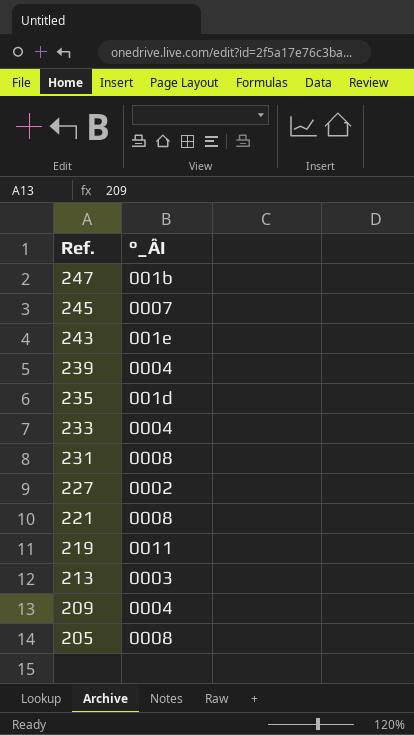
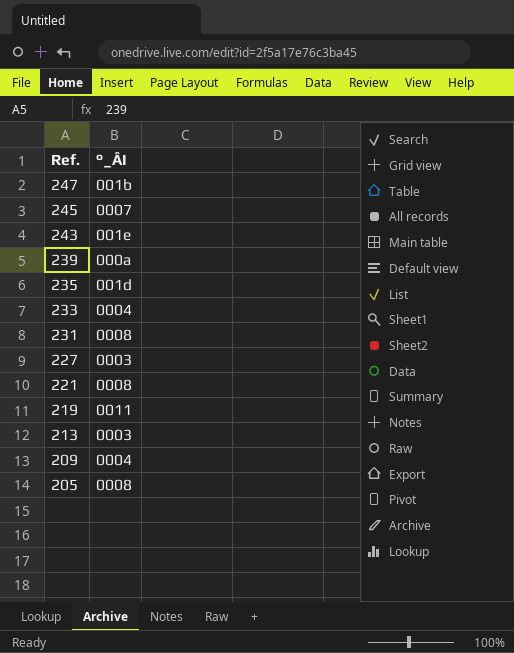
239 | °_ÂI: 0004 -> 000a
227 | °_ÂI: 0002 -> 0003

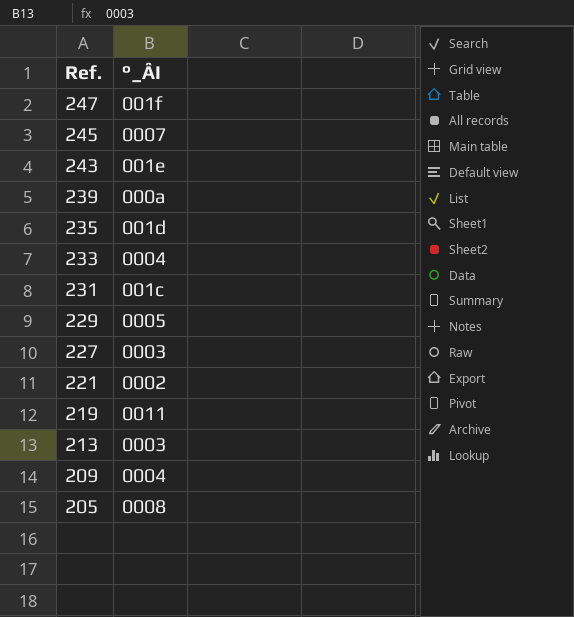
247 | °_ÂI: 001b -> 001f
231 | °_ÂI: 0008 -> 001c
row 229: none -> 0005
221 | °_ÂI: 0008 -> 0002

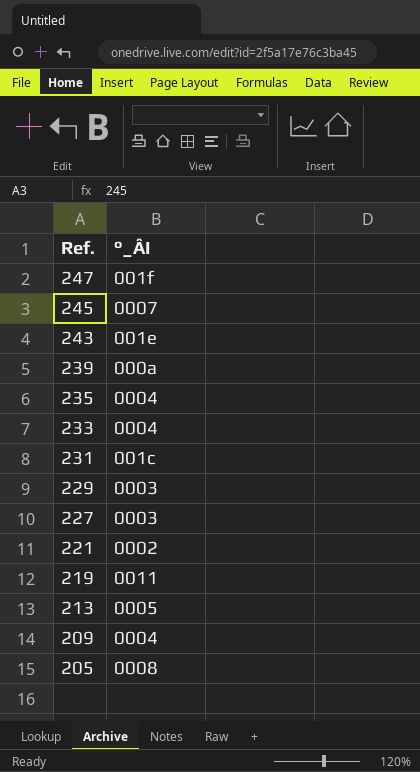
235 | °_ÂI: 001d -> 0004
229 | °_ÂI: 0005 -> 0003
213 | °_ÂI: 0003 -> 0005

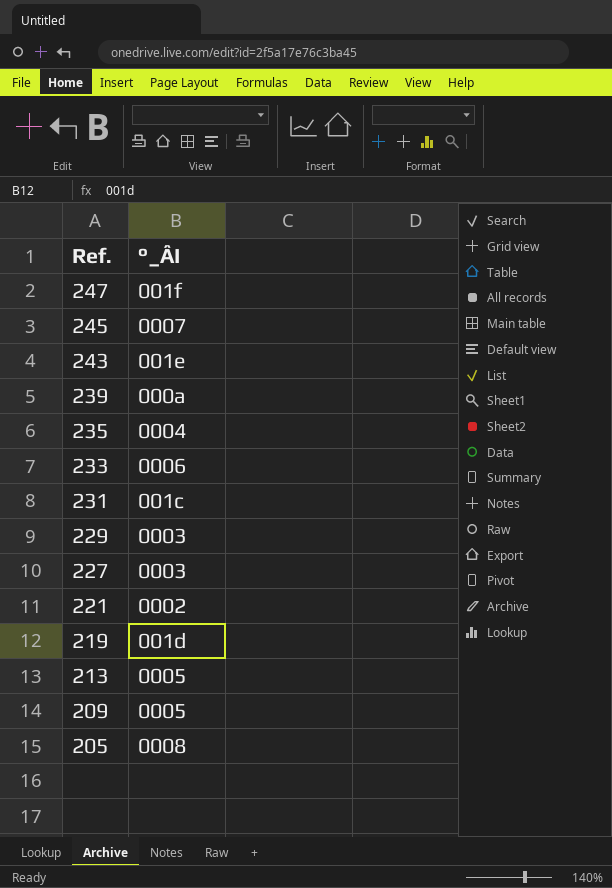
233 | °_ÂI: 0004 -> 0006
219 | °_ÂI: 0011 -> 001d
209 | °_ÂI: 0004 -> 0005

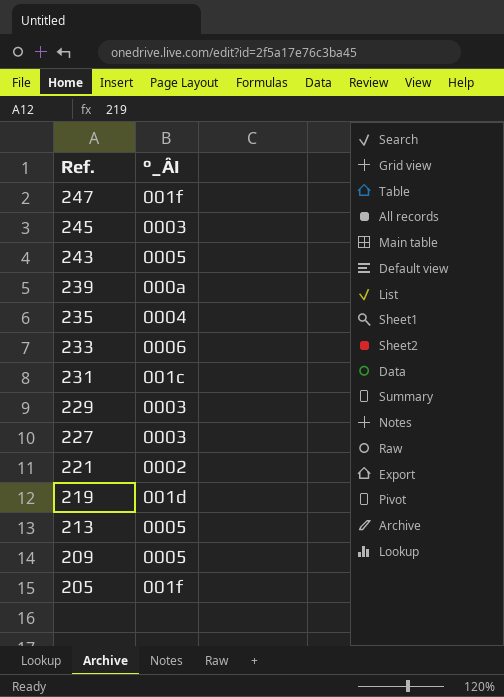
245 | °_ÂI: 0007 -> 0003
243 | °_ÂI: 001e -> 0005
205 | °_ÂI: 0008 -> 001f

